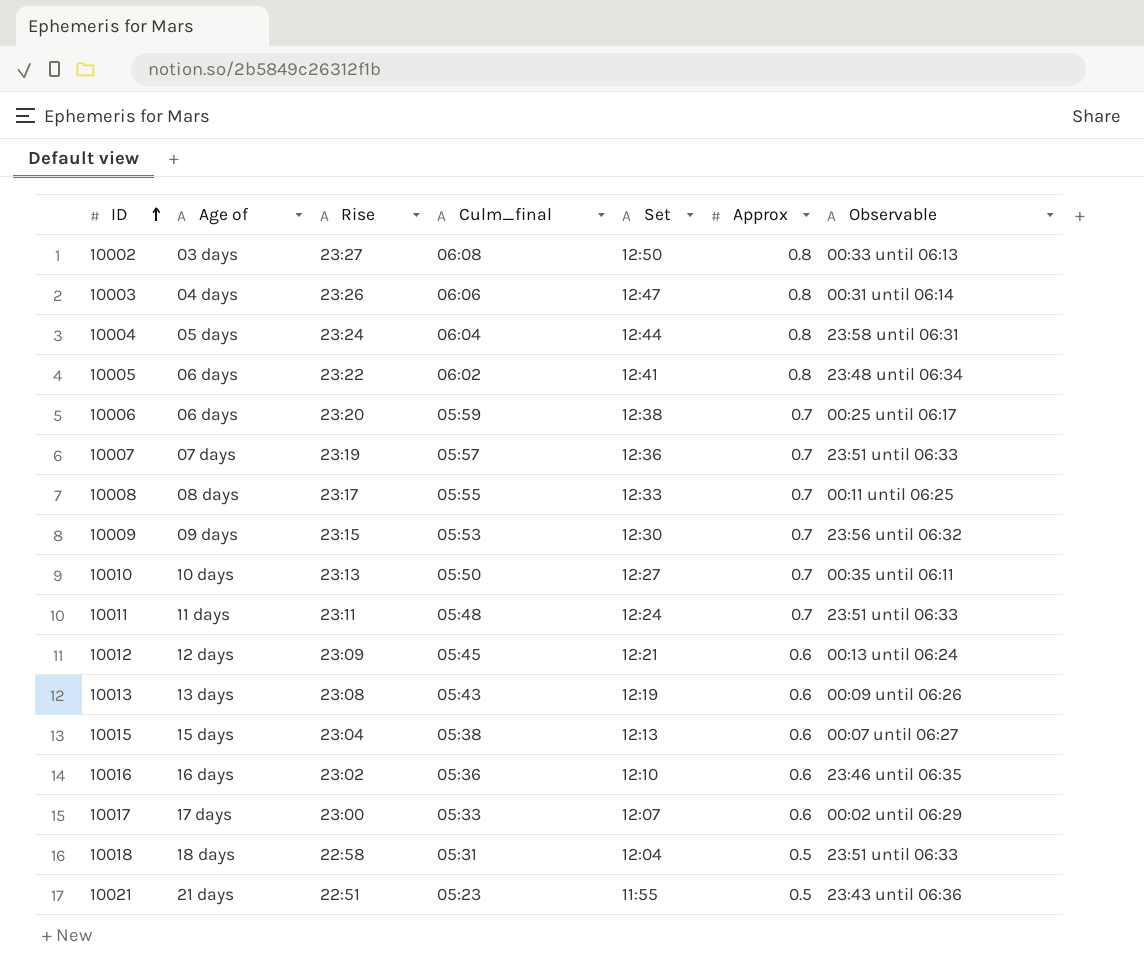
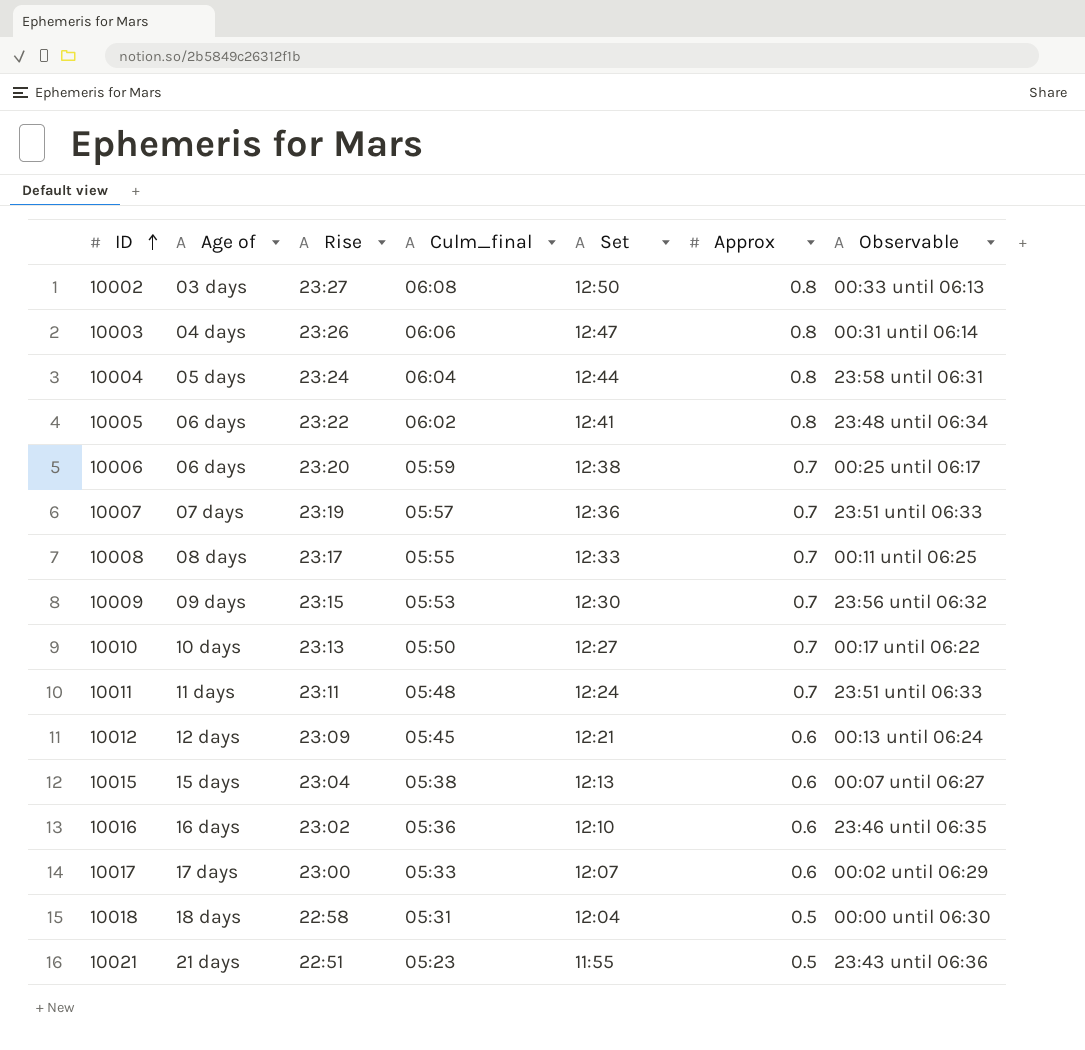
row 10013: 13 days | 23:08 | 05:43 | 12:19 | 0.6 | 00:09 until 06:26 -> none
10010 | Observable: 00:35 until 06:11 -> 00:17 until 06:22
10018 | Observable: 23:51 until 06:33 -> 00:00 until 06:30

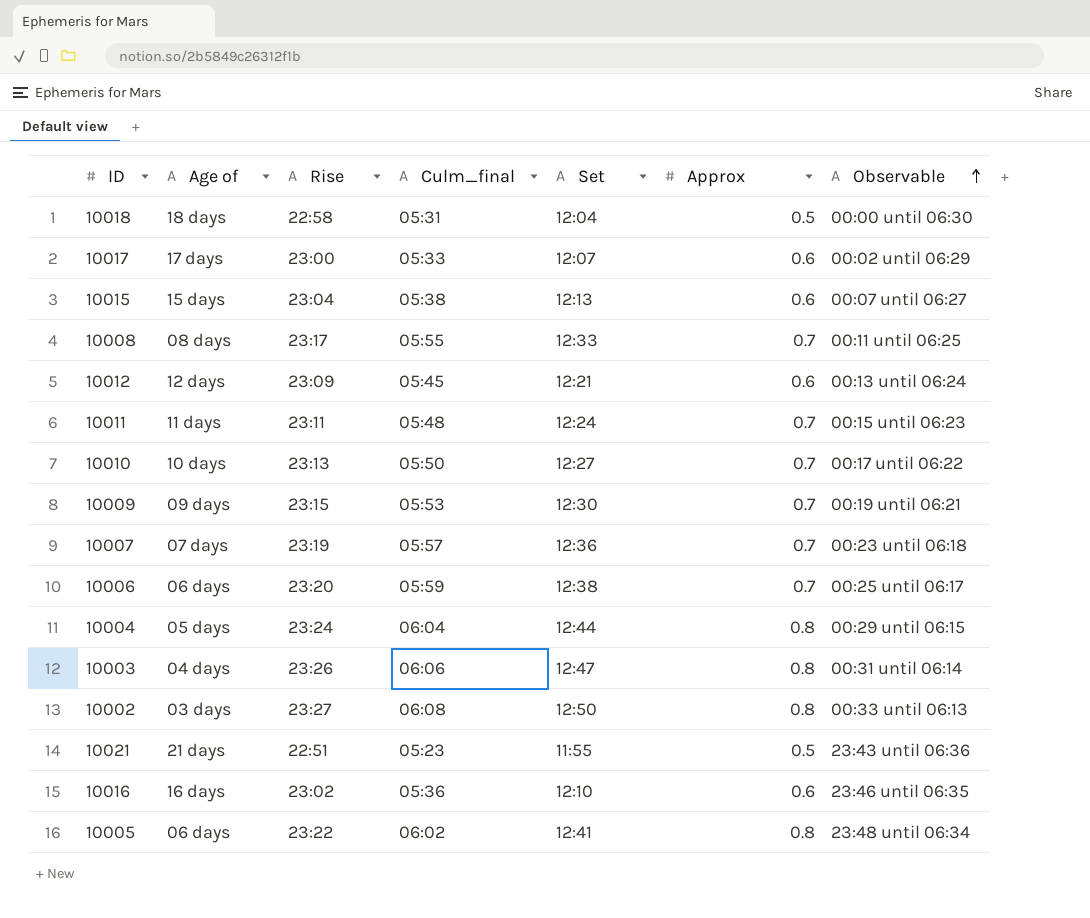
row order: ID ascending -> Observable ascending
10011 | Observable: 23:51 until 06:33 -> 00:15 until 06:23
10009 | Observable: 23:56 until 06:32 -> 00:19 until 06:21
10007 | Observable: 23:51 until 06:33 -> 00:23 until 06:18
10004 | Observable: 23:58 until 06:31 -> 00:29 until 06:15

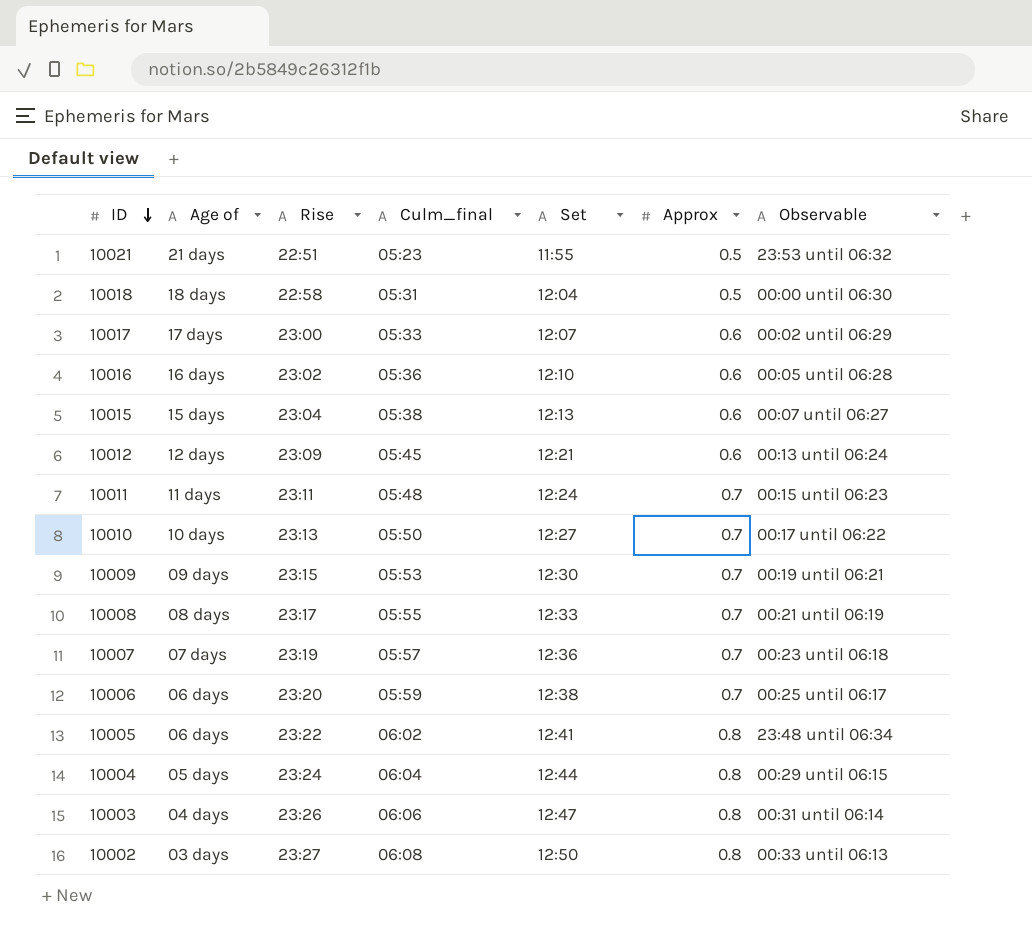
row order: Observable ascending -> ID descending
10021 | Observable: 23:43 until 06:36 -> 23:53 until 06:32
10016 | Observable: 23:46 until 06:35 -> 00:05 until 06:28
10008 | Observable: 00:11 until 06:25 -> 00:21 until 06:19

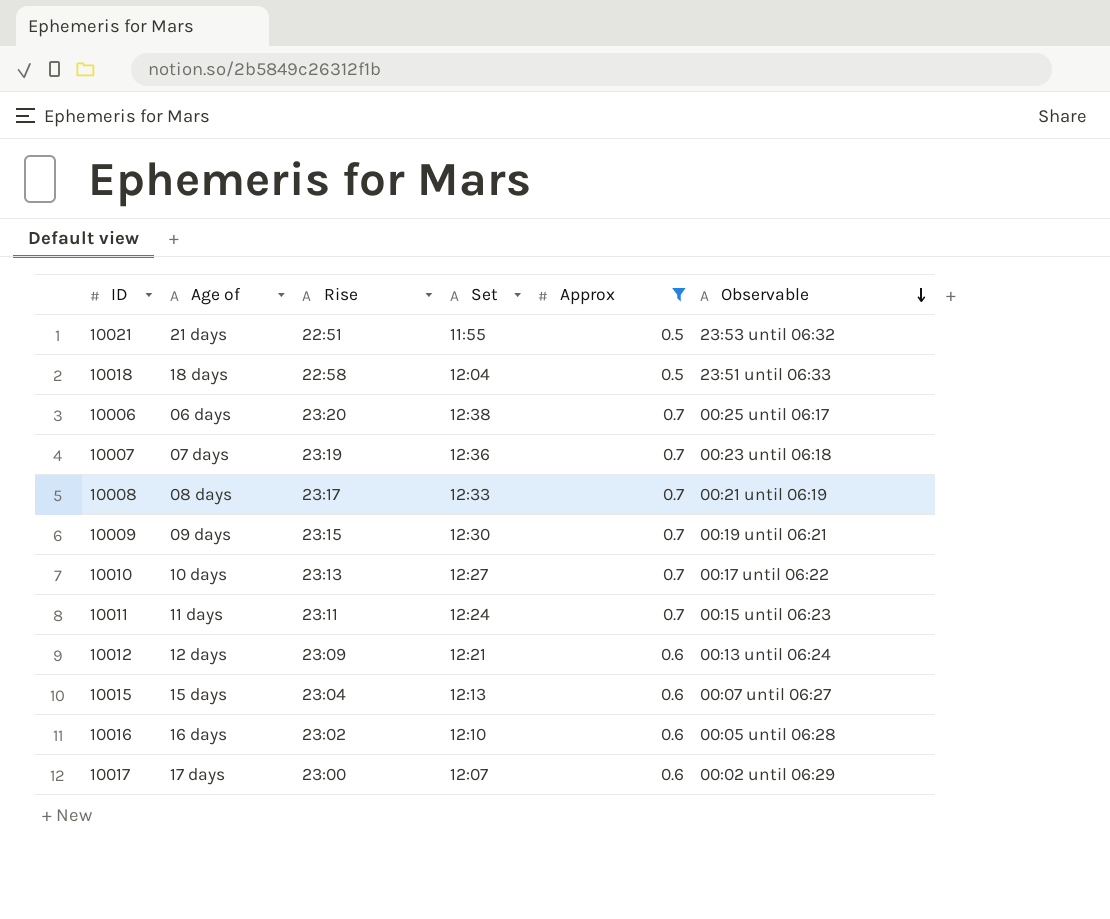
filter: none -> Approx != 0.8
row order: ID descending -> Observable descending
column Culm_final | position: 4 -> none
10018 | Observable: 00:00 until 06:30 -> 23:51 until 06:33

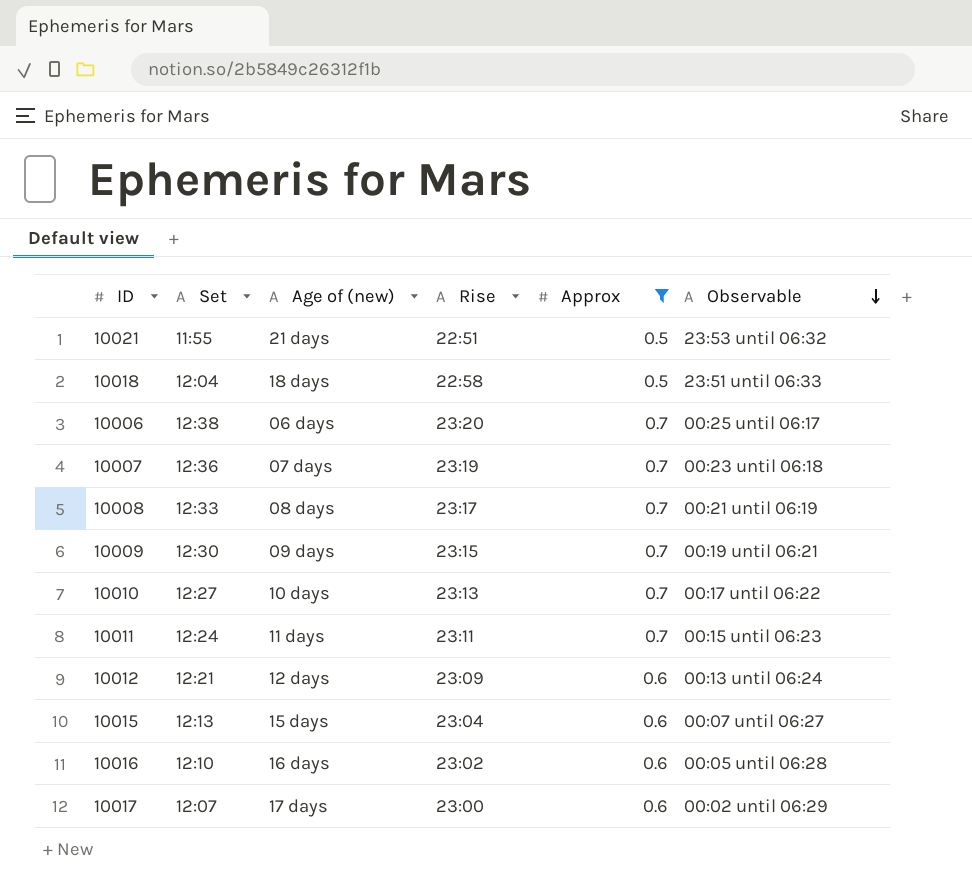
column Set | position: 4 -> 2
column name: Age of -> Age of (new)

